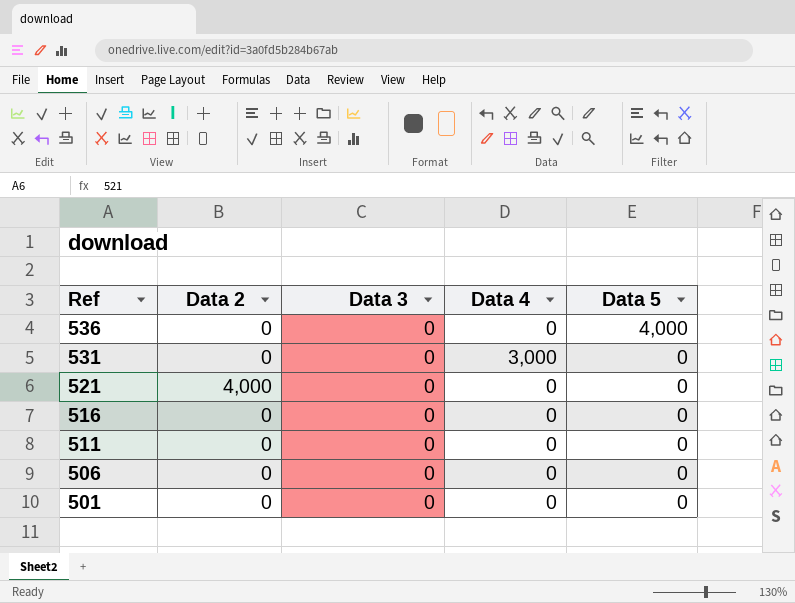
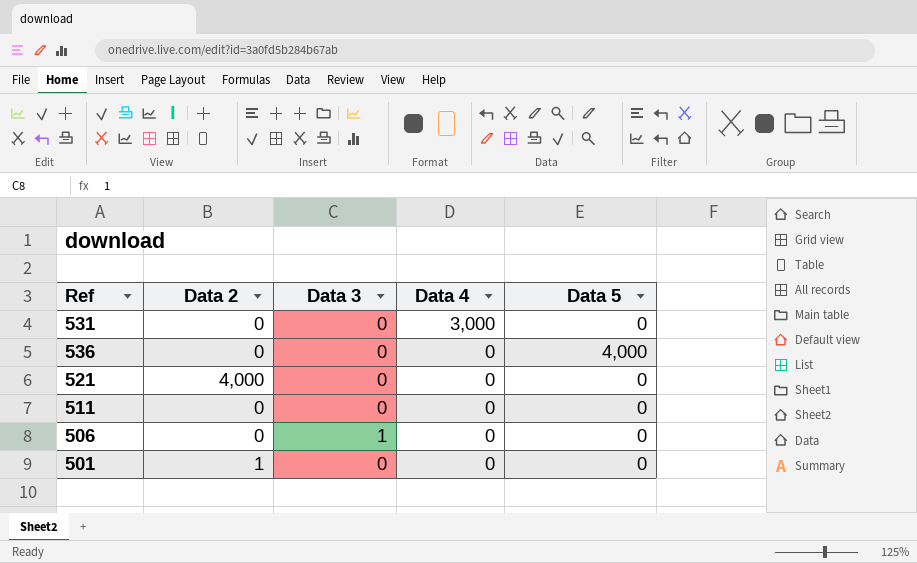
row order: Ref descending -> Data 4 descending
row 516: 0 | 0 | 0 | 0 -> none
506 | Data 3: 0 -> 1
501 | Data 2: 0 -> 1

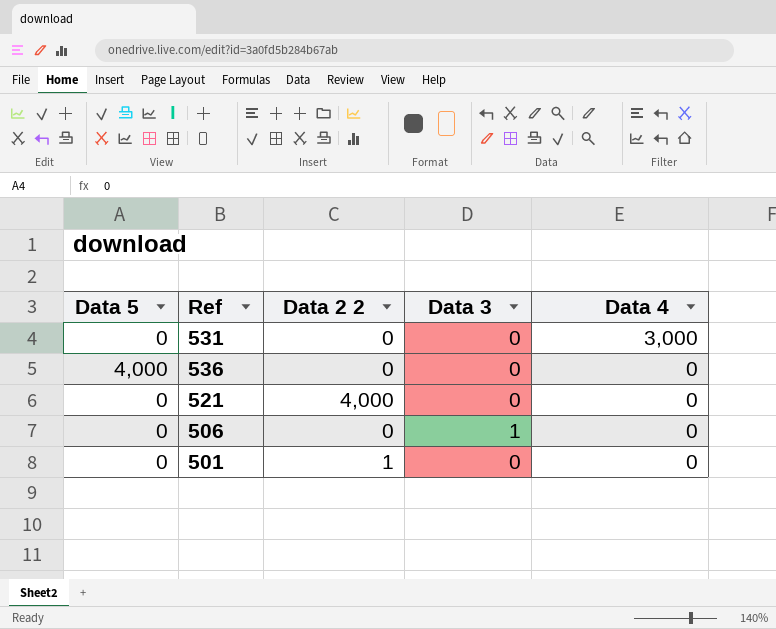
column Data 5 | position: 5 -> 1
column name: Data 2 -> Data 2 2
row 511: 0 | 0 | 0 | 0 -> none

